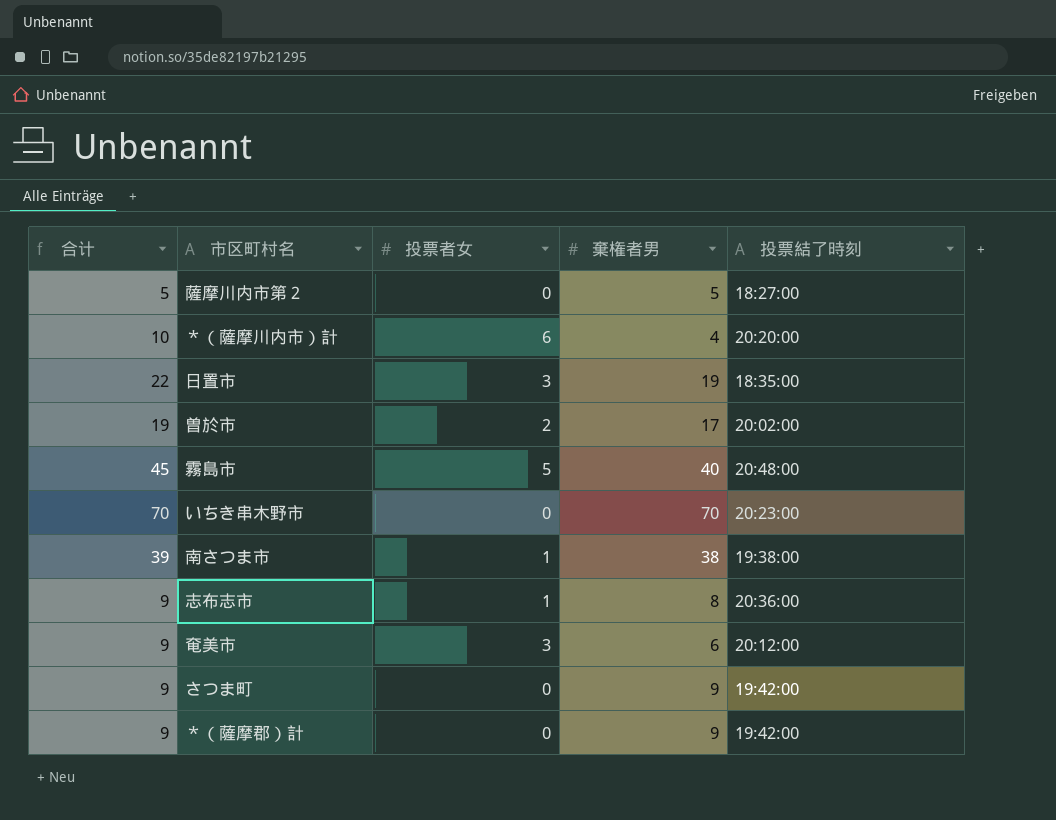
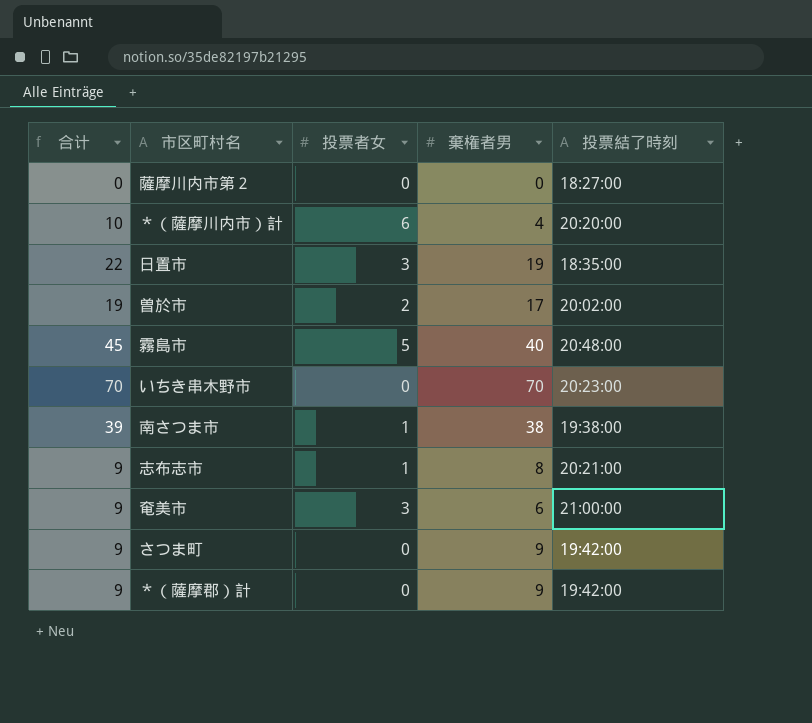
薩摩川内市第２ | 合计: 5 -> 0
薩摩川内市第２ | 棄権者男: 5 -> 0
志布志市 | 投票結了時刻: 20:36:00 -> 20:21:00
奄美市 | 投票結了時刻: 20:12:00 -> 21:00:00

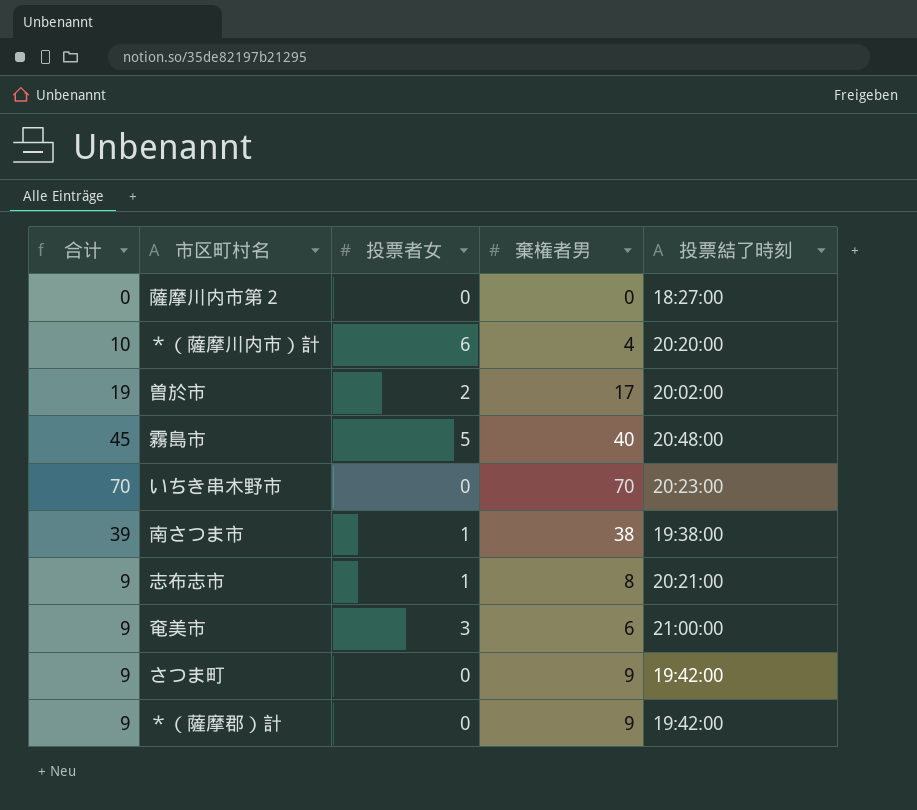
row 日置市: 22 | 3 | 19 | 18:35:00 -> none

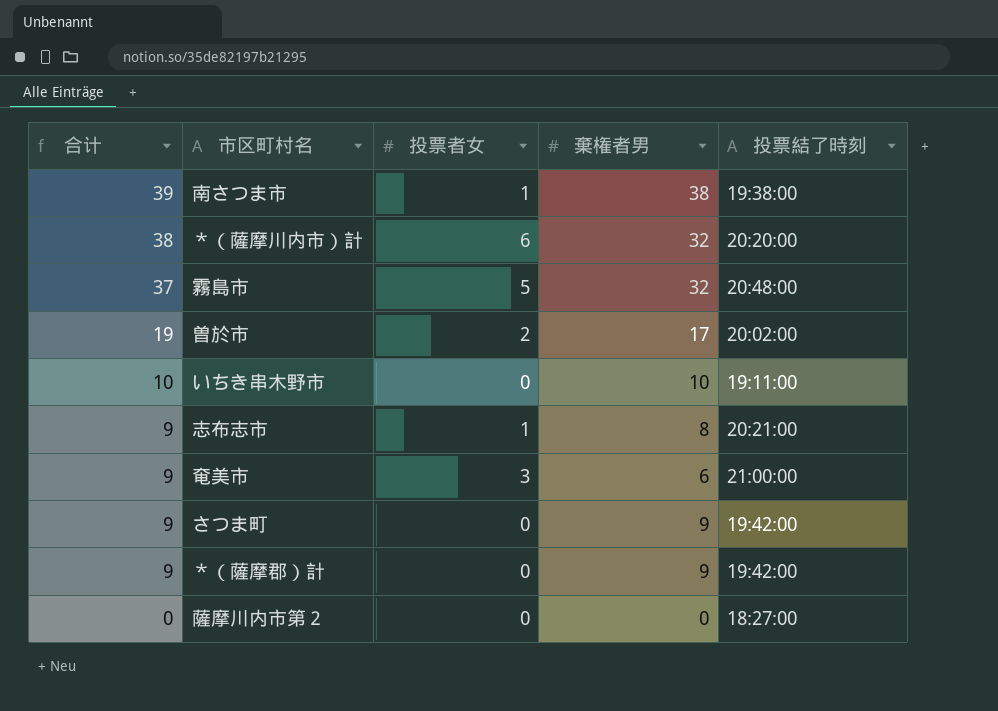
row order: none -> 合计 descending
＊（薩摩川内市）計 | 合计: 10 -> 38
＊（薩摩川内市）計 | 棄権者男: 4 -> 32
霧島市 | 合计: 45 -> 37
霧島市 | 棄権者男: 40 -> 32
いちき串木野市 | 合计: 70 -> 10
いちき串木野市 | 棄権者男: 70 -> 10
いちき串木野市 | 投票結了時刻: 20:23:00 -> 19:11:00

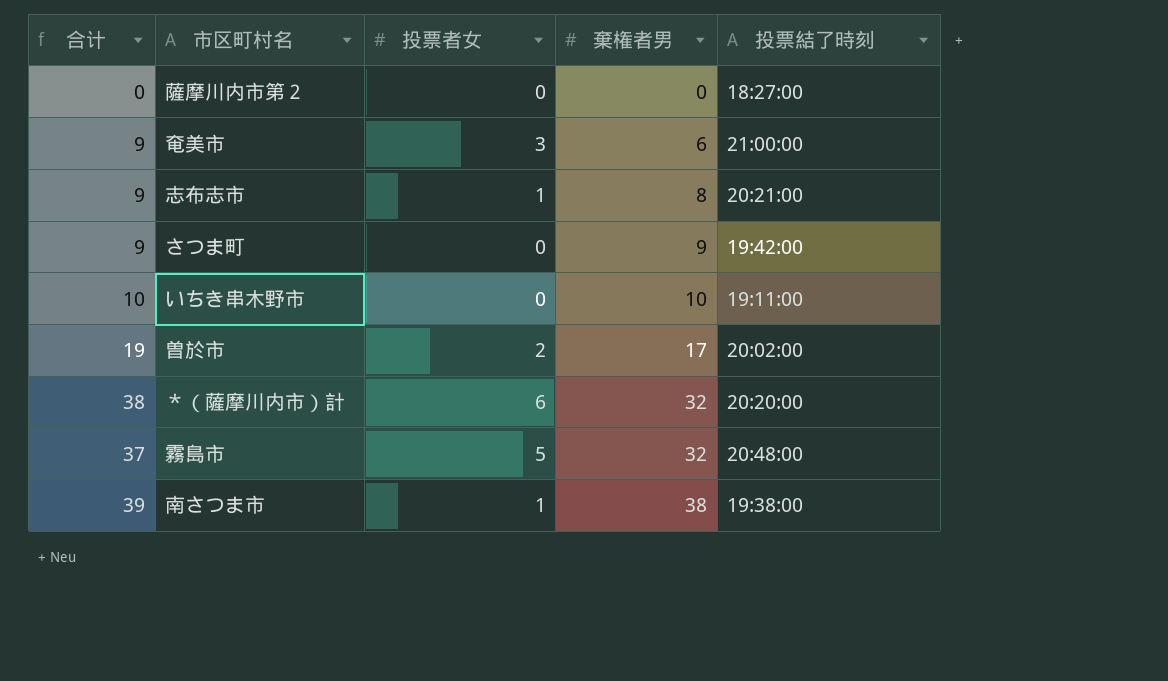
row order: 合计 descending -> 棄権者男 ascending
row ＊（薩摩郡）計: 9 | 0 | 9 | 19:42:00 -> none

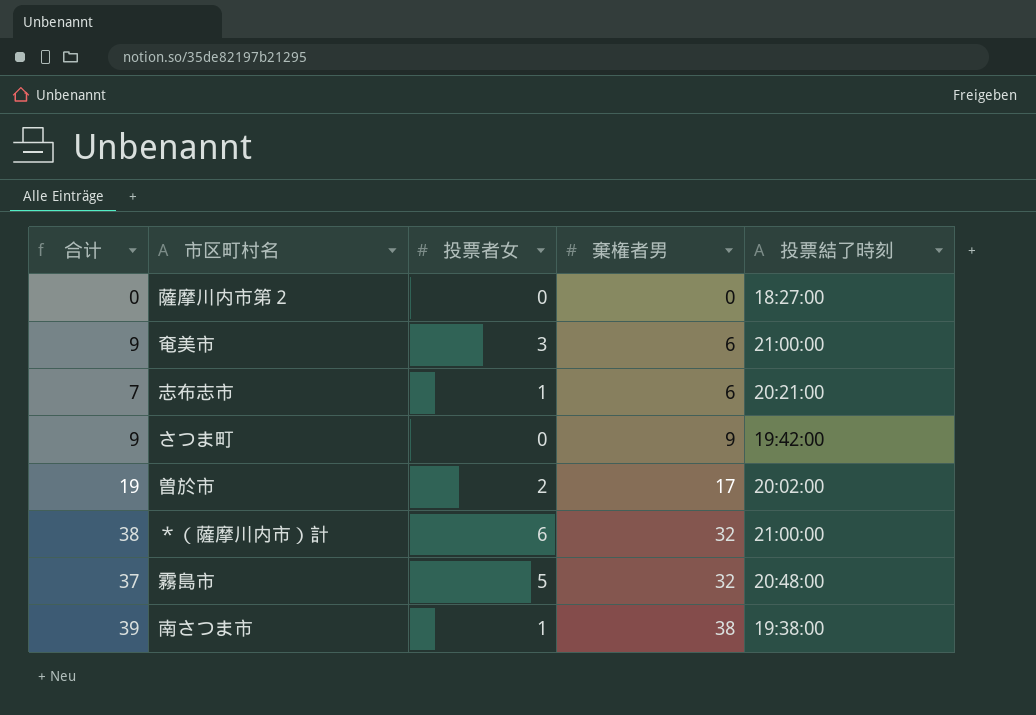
row いちき串木野市: 10 | 0 | 10 | 19:11:00 -> none
志布志市 | 合计: 9 -> 7
志布志市 | 棄権者男: 8 -> 6
＊（薩摩川内市）計 | 投票結了時刻: 20:20:00 -> 21:00:00

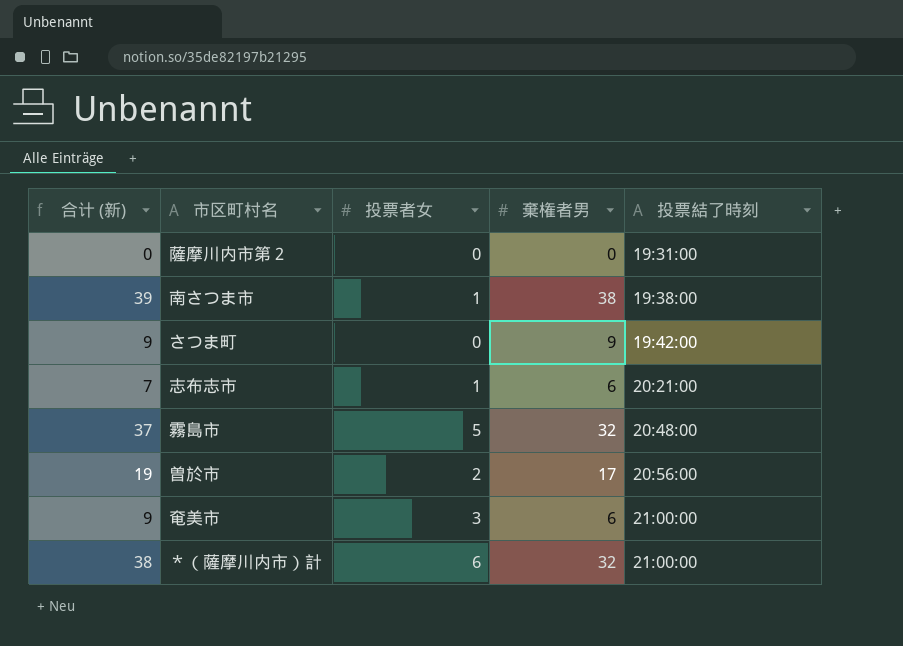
row order: 棄権者男 ascending -> 投票結了時刻 ascending
column name: 合计 -> 合计 (新)
薩摩川内市第２ | 投票結了時刻: 18:27:00 -> 19:31:00
曽於市 | 投票結了時刻: 20:02:00 -> 20:56:00

